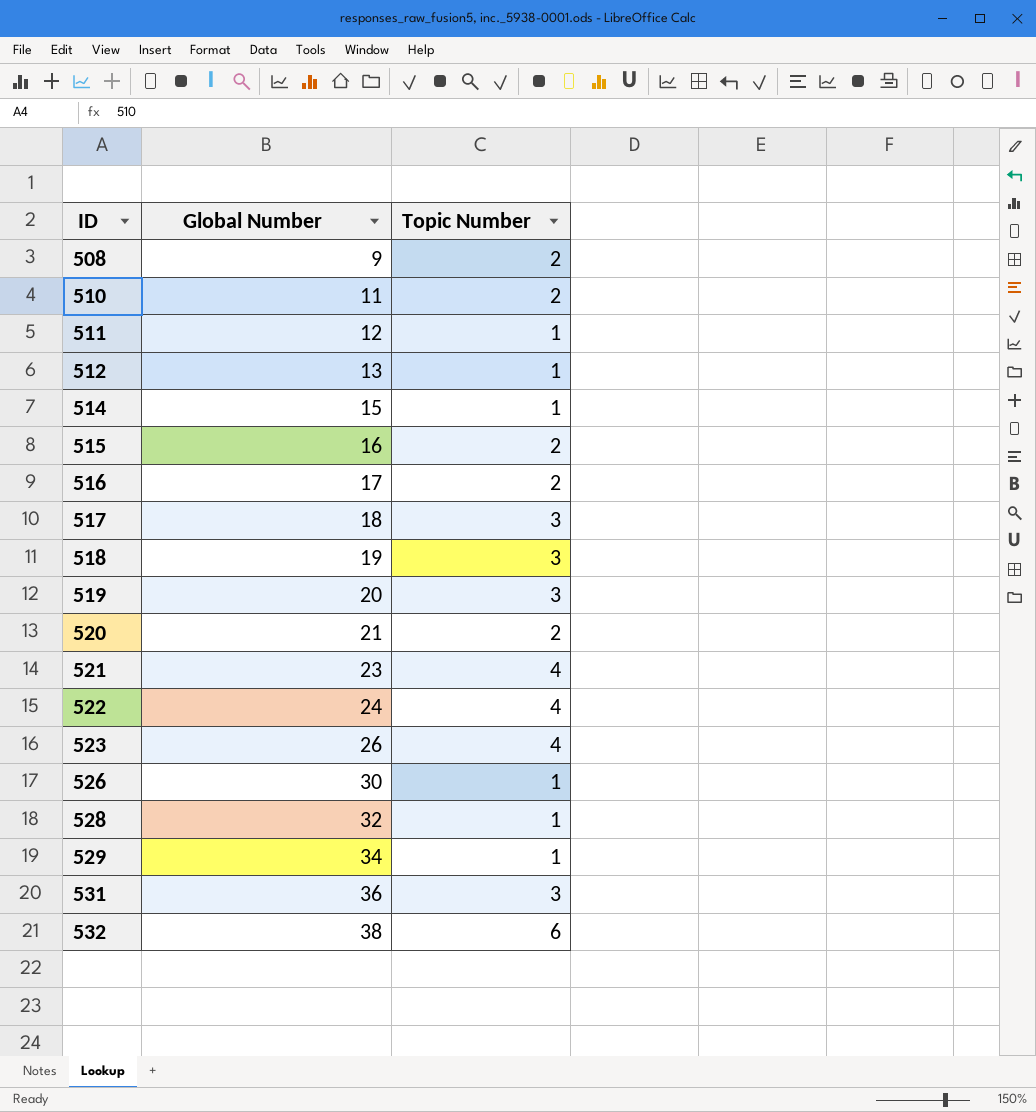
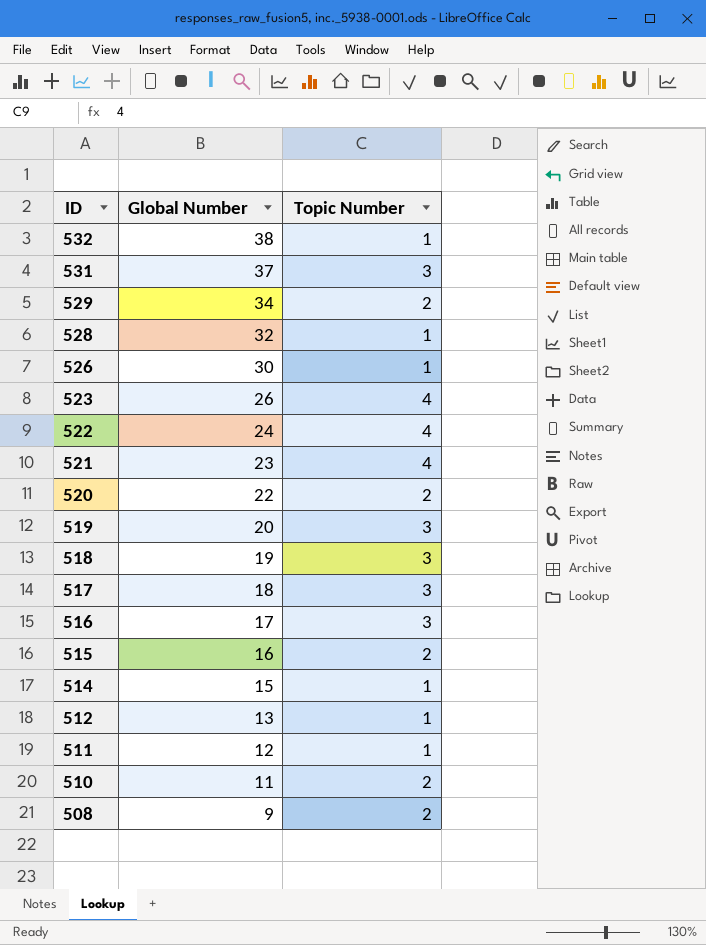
row order: ID ascending -> ID descending
532 | Topic Number: 6 -> 1
531 | Global Number: 36 -> 37
529 | Topic Number: 1 -> 2
520 | Global Number: 21 -> 22
516 | Topic Number: 2 -> 3

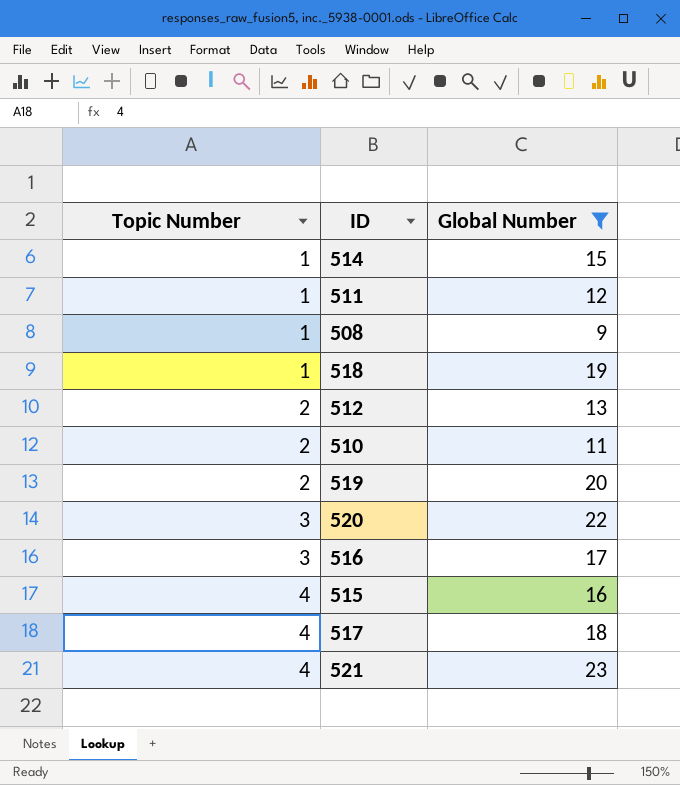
filter: none -> Global Number <= 23
row order: ID descending -> Topic Number ascending
column Topic Number | position: 3 -> 1
508 | Topic Number: 2 -> 1
518 | Topic Number: 3 -> 1
512 | Topic Number: 1 -> 2
519 | Topic Number: 3 -> 2
520 | Topic Number: 2 -> 3
515 | Topic Number: 2 -> 4
517 | Topic Number: 3 -> 4

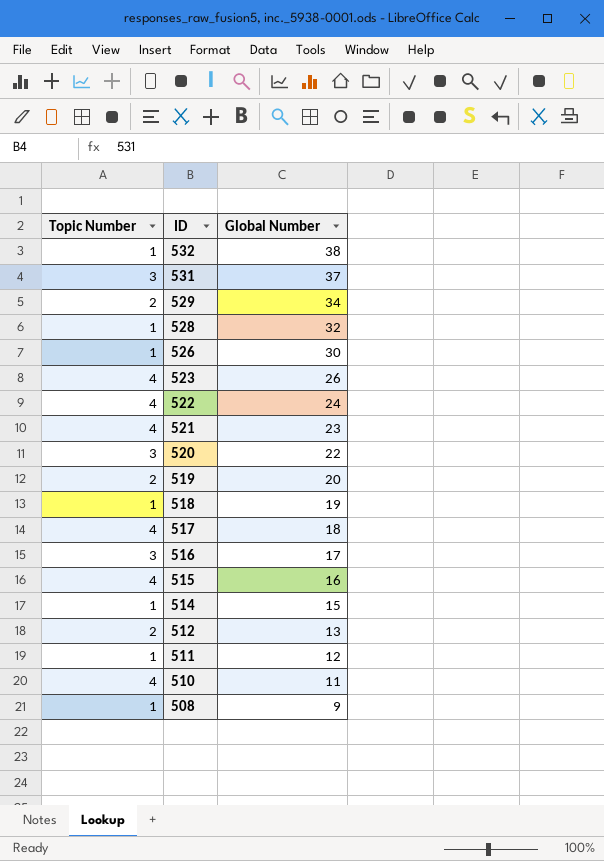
filter: Global Number <= 23 -> none
row order: Topic Number ascending -> ID descending
510 | Topic Number: 2 -> 4

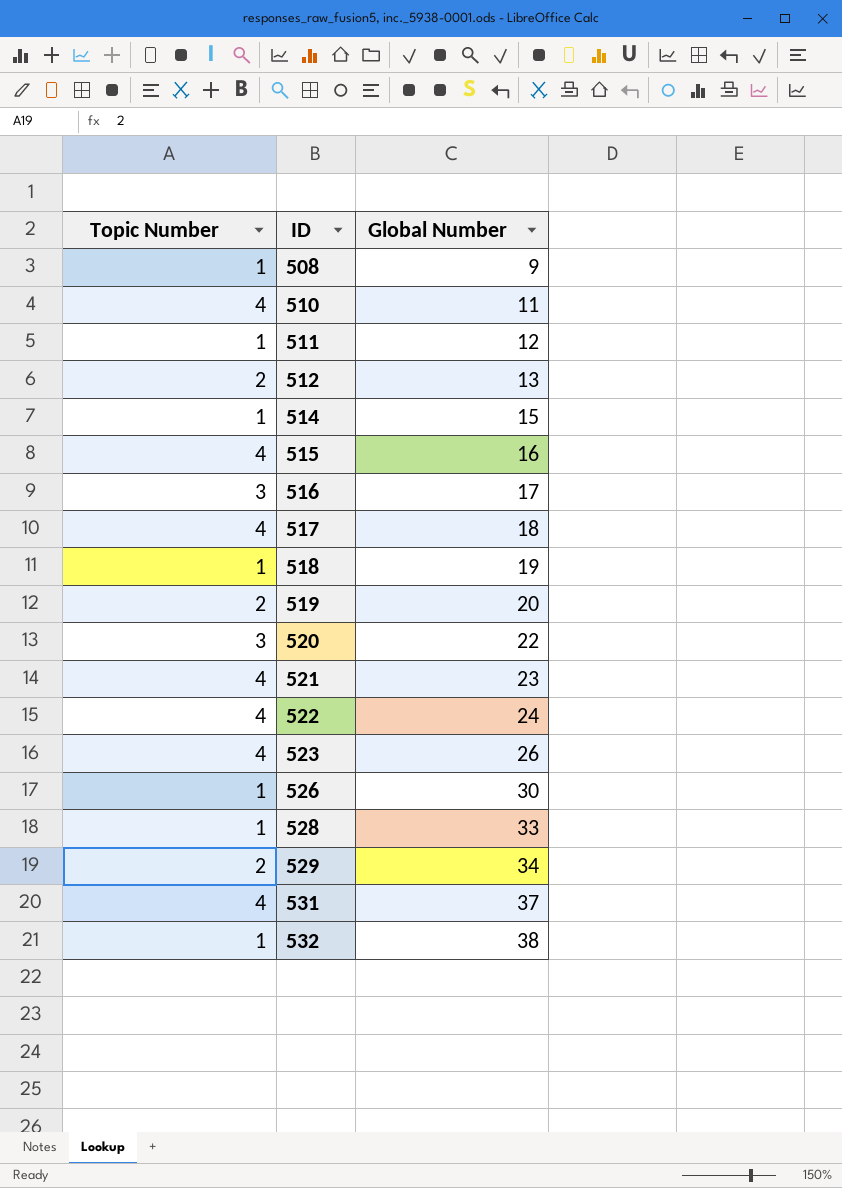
row order: ID descending -> ID ascending
528 | Global Number: 32 -> 33
531 | Topic Number: 3 -> 4

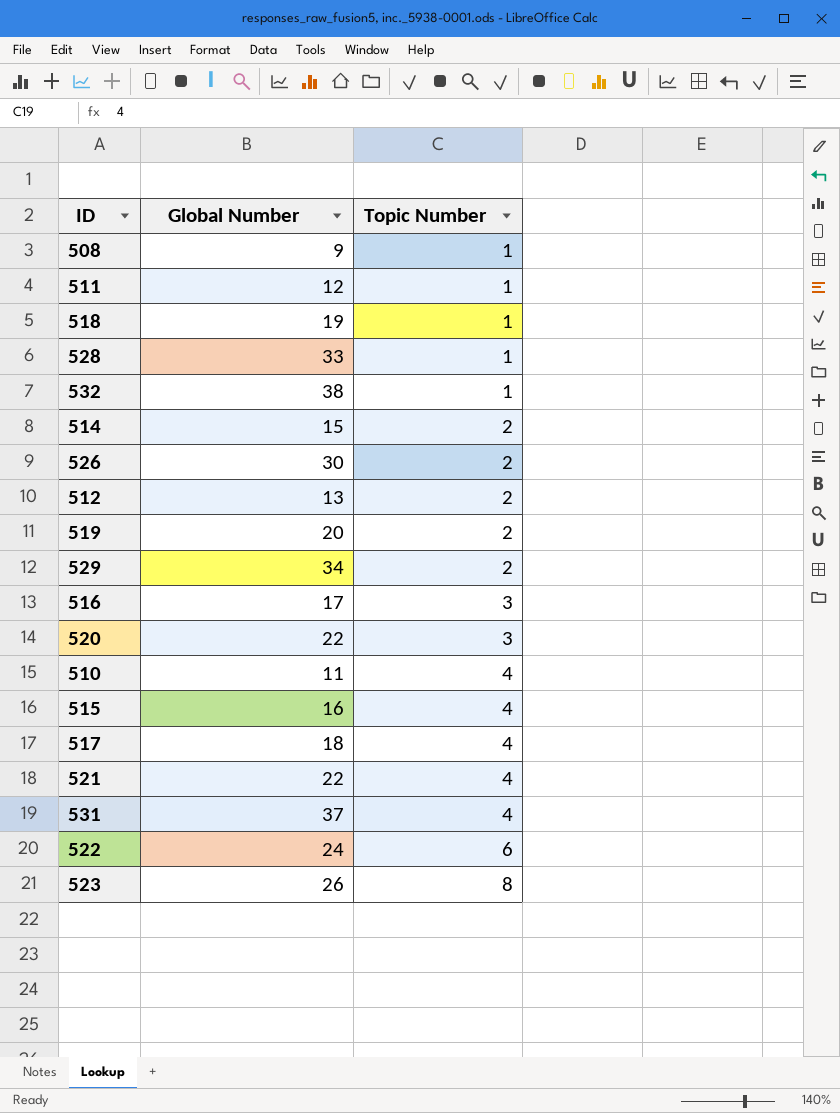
row order: ID ascending -> Topic Number ascending
column Topic Number | position: 1 -> 3
514 | Topic Number: 1 -> 2
526 | Topic Number: 1 -> 2
521 | Global Number: 23 -> 22
522 | Topic Number: 4 -> 6
523 | Topic Number: 4 -> 8

